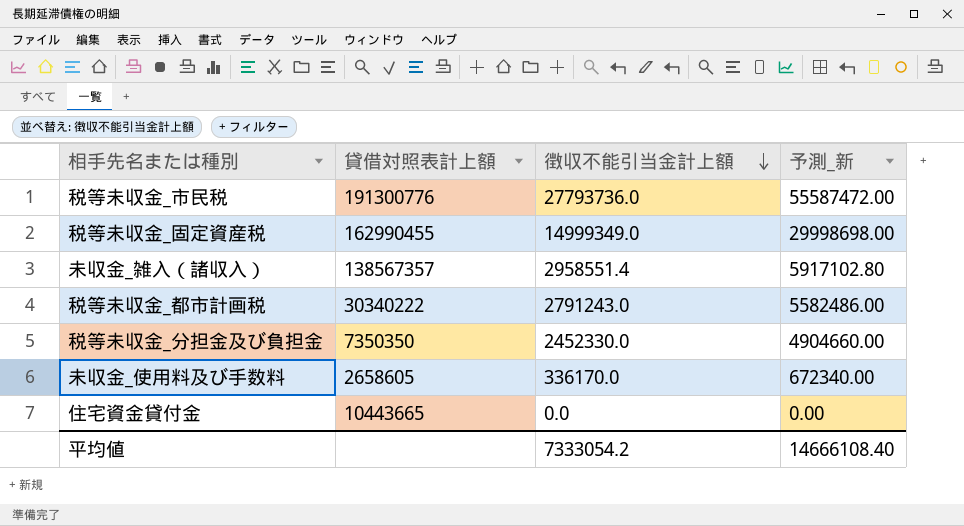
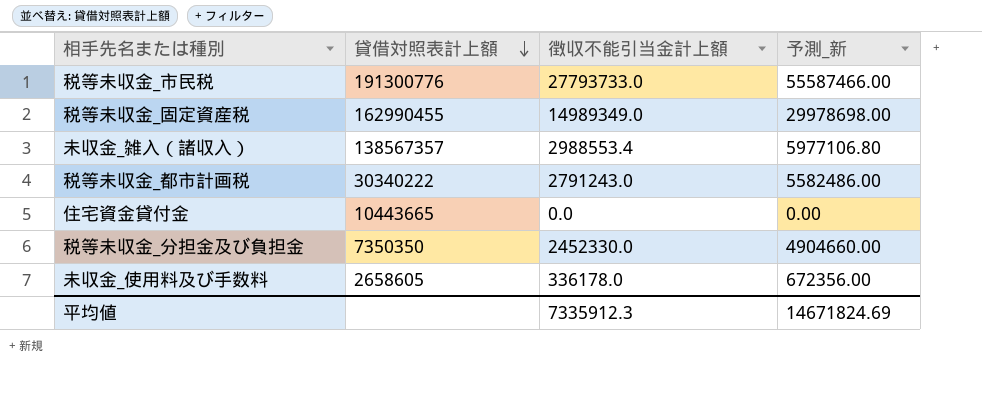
row order: 徴収不能引当金計上額 descending -> 貸借対照表計上額 descending
税等未収金_市民税 | 徴収不能引当金計上額: 27793736.0 -> 27793733.0
税等未収金_市民税 | 予測_新: 55587472.00 -> 55587466.00
税等未収金_固定資産税 | 徴収不能引当金計上額: 14999349.0 -> 14989349.0
税等未収金_固定資産税 | 予測_新: 29998698.00 -> 29978698.00
未収金_雑入（諸収入） | 徴収不能引当金計上額: 2958551.4 -> 2988553.4
未収金_雑入（諸収入） | 予測_新: 5917102.80 -> 5977106.80
未収金_使用料及び手数料 | 徴収不能引当金計上額: 336170.0 -> 336178.0
未収金_使用料及び手数料 | 予測_新: 672340.00 -> 672356.00
平均値 | 徴収不能引当金計上額: 7333054.2 -> 7335912.3
平均値 | 予測_新: 14666108.40 -> 14671824.69

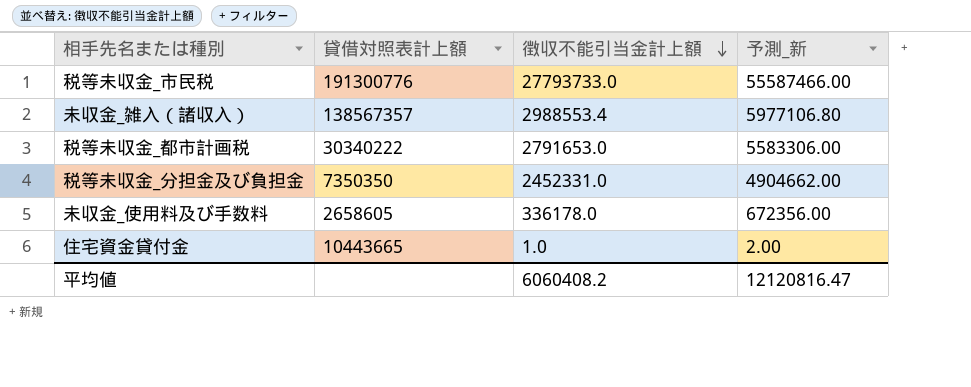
row order: 貸借対照表計上額 descending -> 徴収不能引当金計上額 descending
row 税等未収金_固定資産税: 162990455 | 14989349.0 | 29978698.00 -> none
税等未収金_都市計画税 | 徴収不能引当金計上額: 2791243.0 -> 2791653.0
税等未収金_都市計画税 | 予測_新: 5582486.00 -> 5583306.00
税等未収金_分担金及び負担金 | 徴収不能引当金計上額: 2452330.0 -> 2452331.0
税等未収金_分担金及び負担金 | 予測_新: 4904660.00 -> 4904662.00
住宅資金貸付金 | 徴収不能引当金計上額: 0.0 -> 1.0
住宅資金貸付金 | 予測_新: 0.00 -> 2.00
平均値 | 徴収不能引当金計上額: 7335912.3 -> 6060408.2
平均値 | 予測_新: 14671824.69 -> 12120816.47

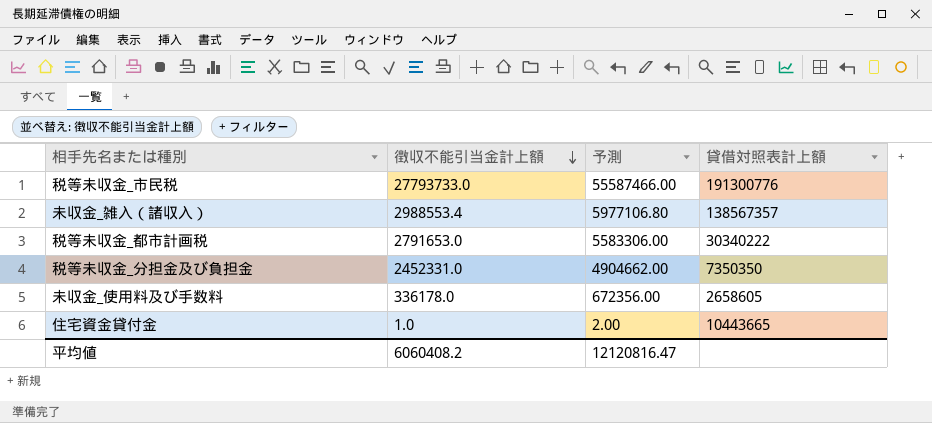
column name: 予測_新 -> 予測
column 貸借対照表計上額 | position: 2 -> 4

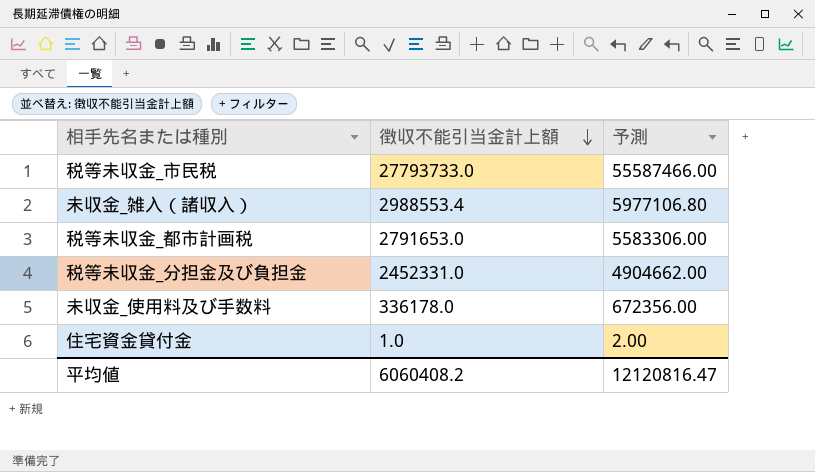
column 貸借対照表計上額 | position: 4 -> none

